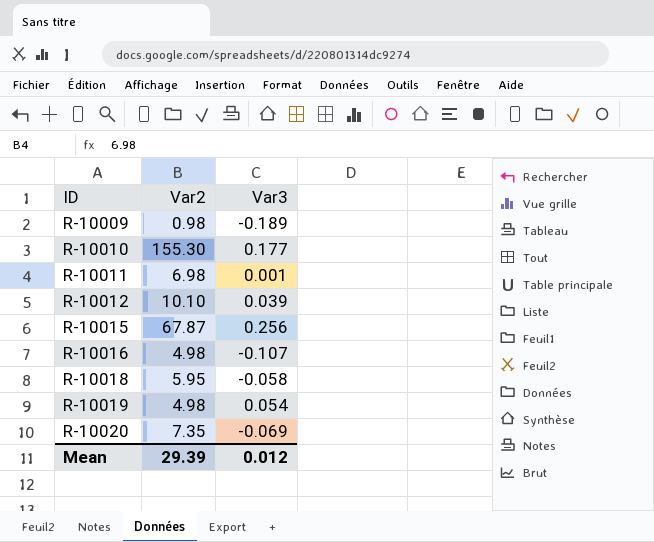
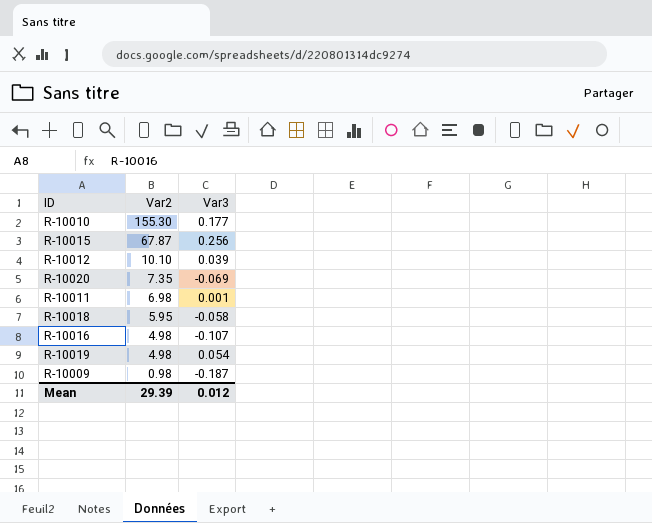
row order: ID ascending -> Var2 descending
R-10009 | Var3: -0.189 -> -0.187

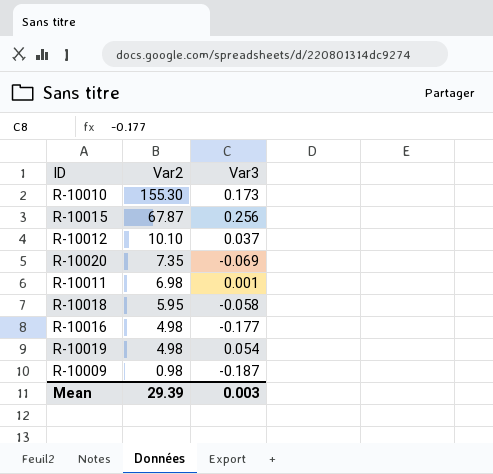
R-10010 | Var3: 0.177 -> 0.173
R-10012 | Var3: 0.039 -> 0.037
R-10016 | Var3: -0.107 -> -0.177
Mean | Var3: 0.012 -> 0.003

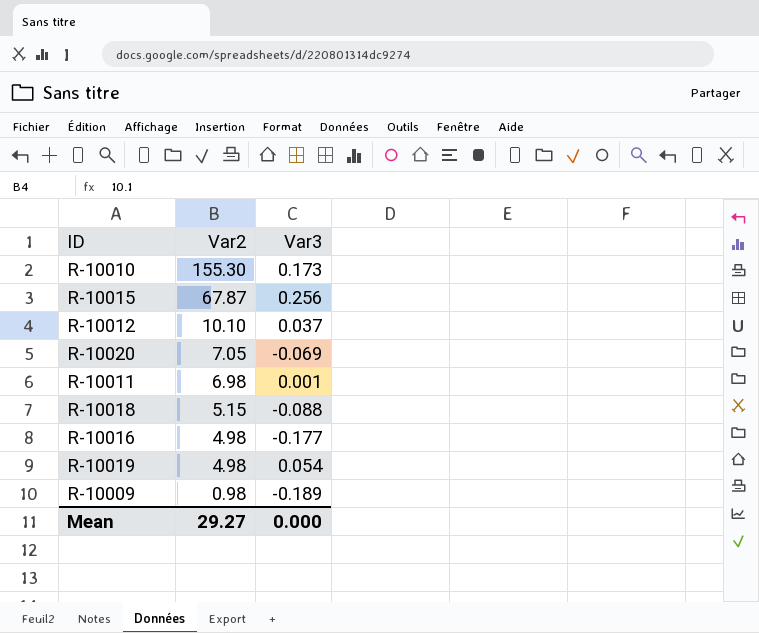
R-10020 | Var2: 7.35 -> 7.05
R-10018 | Var2: 5.95 -> 5.15
R-10018 | Var3: -0.058 -> -0.088
R-10009 | Var3: -0.187 -> -0.189
Mean | Var2: 29.39 -> 29.27
Mean | Var3: 0.003 -> 0.000

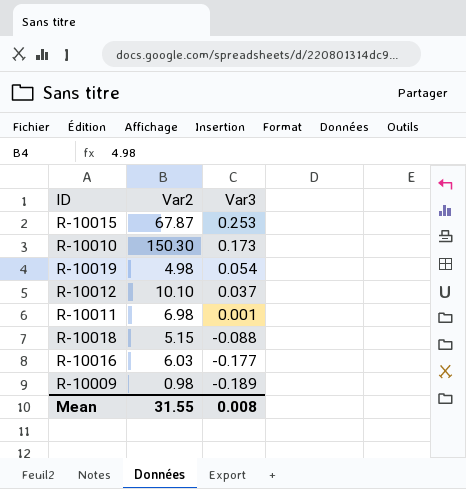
row order: Var2 descending -> Var3 descending
row R-10020: 7.05 | -0.069 -> none
R-10015 | Var3: 0.256 -> 0.253
R-10010 | Var2: 155.30 -> 150.30
R-10016 | Var2: 4.98 -> 6.03
Mean | Var2: 29.27 -> 31.55
Mean | Var3: 0.000 -> 0.008

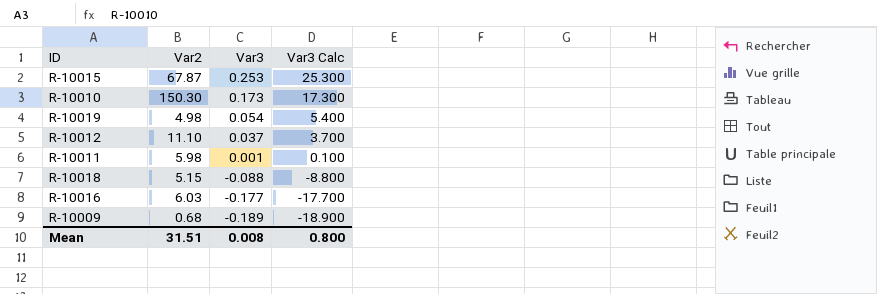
column Var3 Calc | formula: none -> [Var3] * 100
R-10012 | Var2: 10.10 -> 11.10
R-10011 | Var2: 6.98 -> 5.98
R-10009 | Var2: 0.98 -> 0.68
Mean | Var2: 31.55 -> 31.51

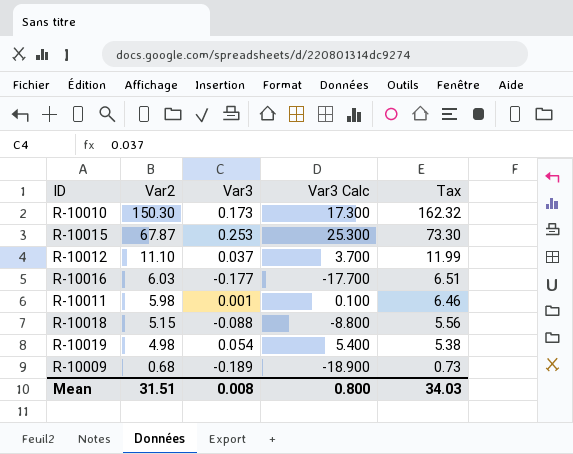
row order: Var3 descending -> Var2 descending
column Tax | formula: none -> [Var2] * 1.08

